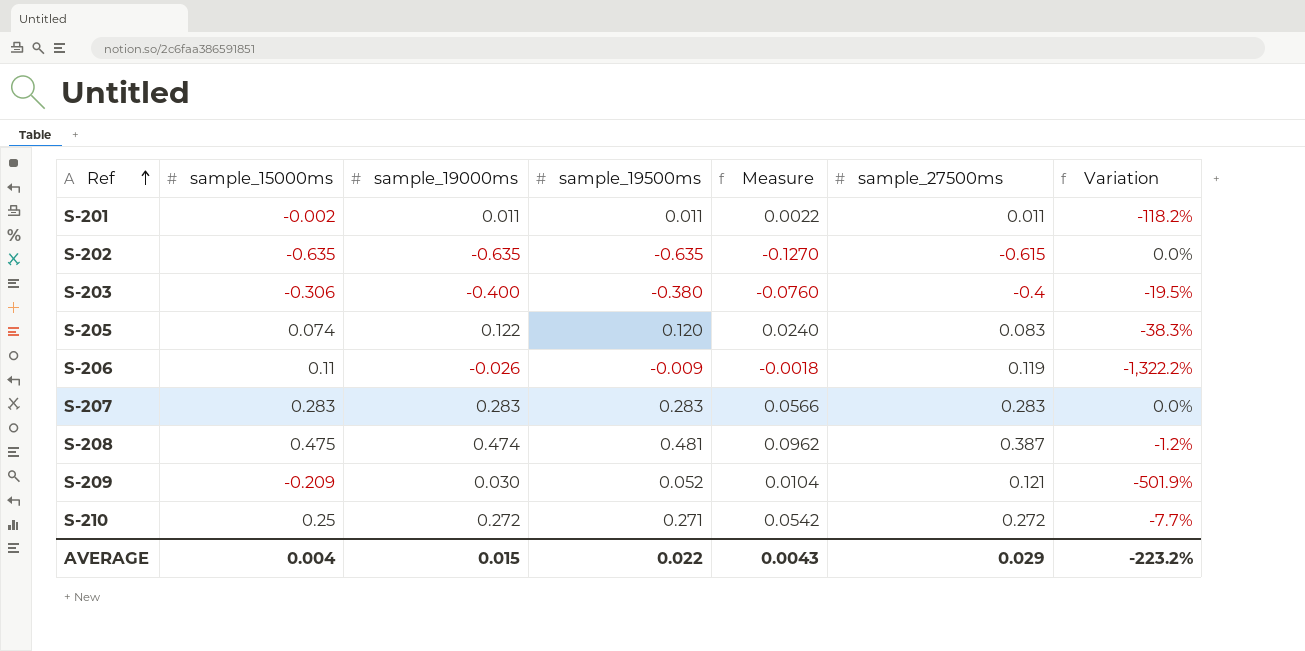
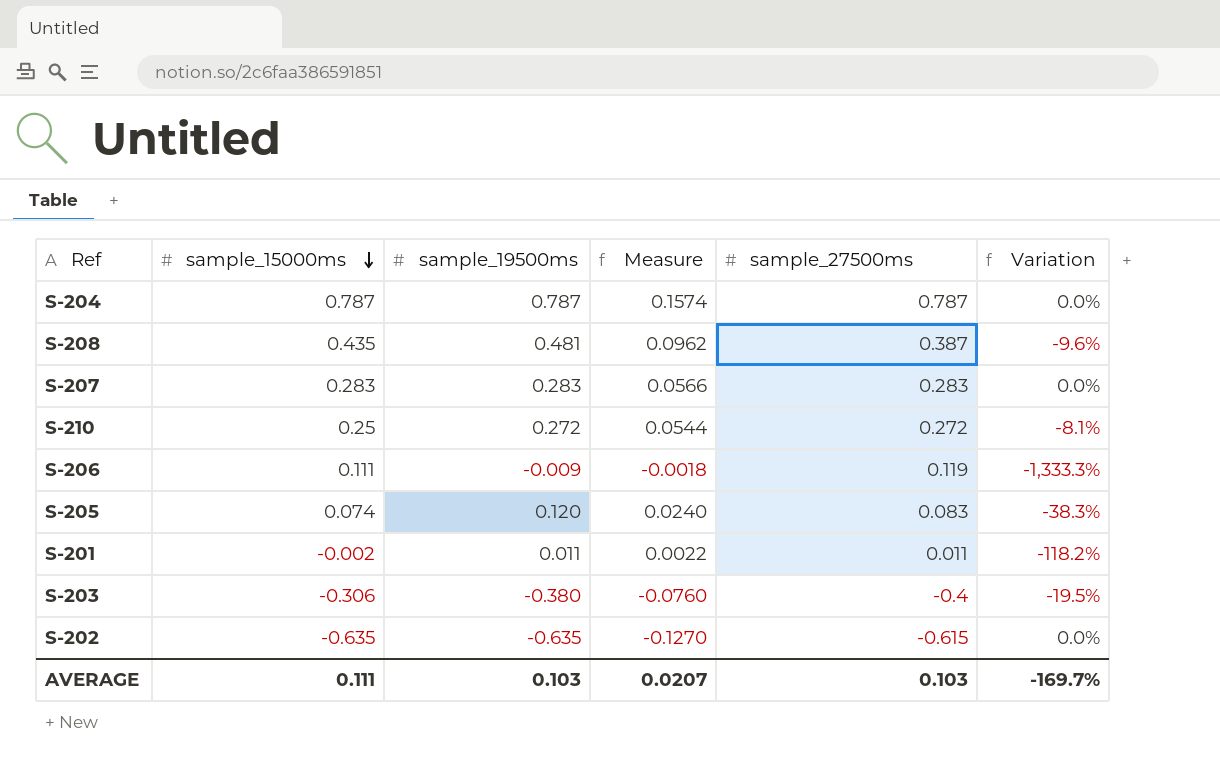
row order: Ref ascending -> sample_15000ms descending
column sample_19000ms | position: 3 -> none
row S-209: -0.209 | 0.030 | 0.052 | 0.0104 | 0.121 | -501.9% -> none
row S-204: none -> 0.787 | 0.787 | 0.1574 | 0.787 | 0.0%
S-208 | sample_15000ms: 0.475 -> 0.435
S-208 | Variation: -1.2% -> -9.6%
S-210 | sample_19500ms: 0.271 -> 0.272
S-210 | Measure: 0.0542 -> 0.0544
S-210 | Variation: -7.7% -> -8.1%
S-206 | sample_15000ms: 0.11 -> 0.111
S-206 | Variation: -1,322.2% -> -1,333.3%
AVERAGE | sample_15000ms: 0.004 -> 0.111
AVERAGE | sample_19500ms: 0.022 -> 0.103
AVERAGE | Measure: 0.0043 -> 0.0207
AVERAGE | sample_27500ms: 0.029 -> 0.103
AVERAGE | Variation: -223.2% -> -169.7%

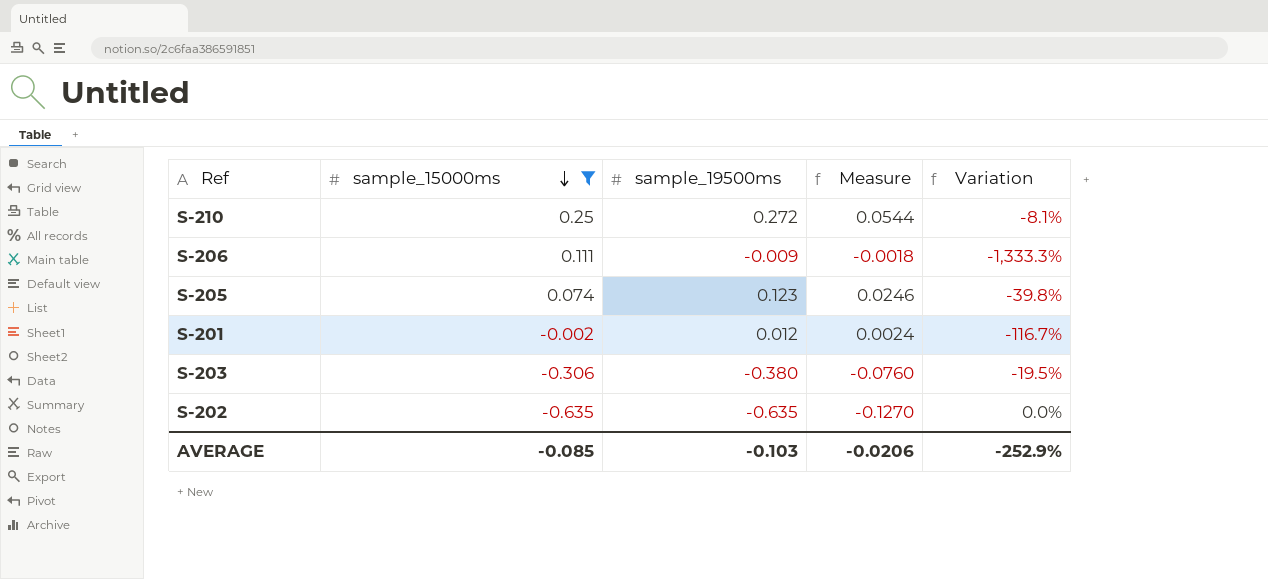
filter: none -> sample_15000ms <= 0.25
column sample_27500ms | position: 5 -> none
S-205 | sample_19500ms: 0.120 -> 0.123
S-205 | Measure: 0.0240 -> 0.0246
S-205 | Variation: -38.3% -> -39.8%
S-201 | sample_19500ms: 0.011 -> 0.012
S-201 | Measure: 0.0022 -> 0.0024
S-201 | Variation: -118.2% -> -116.7%
AVERAGE | sample_15000ms: 0.111 -> -0.085
AVERAGE | sample_19500ms: 0.103 -> -0.103
AVERAGE | Measure: 0.0207 -> -0.0206
AVERAGE | Variation: -169.7% -> -252.9%

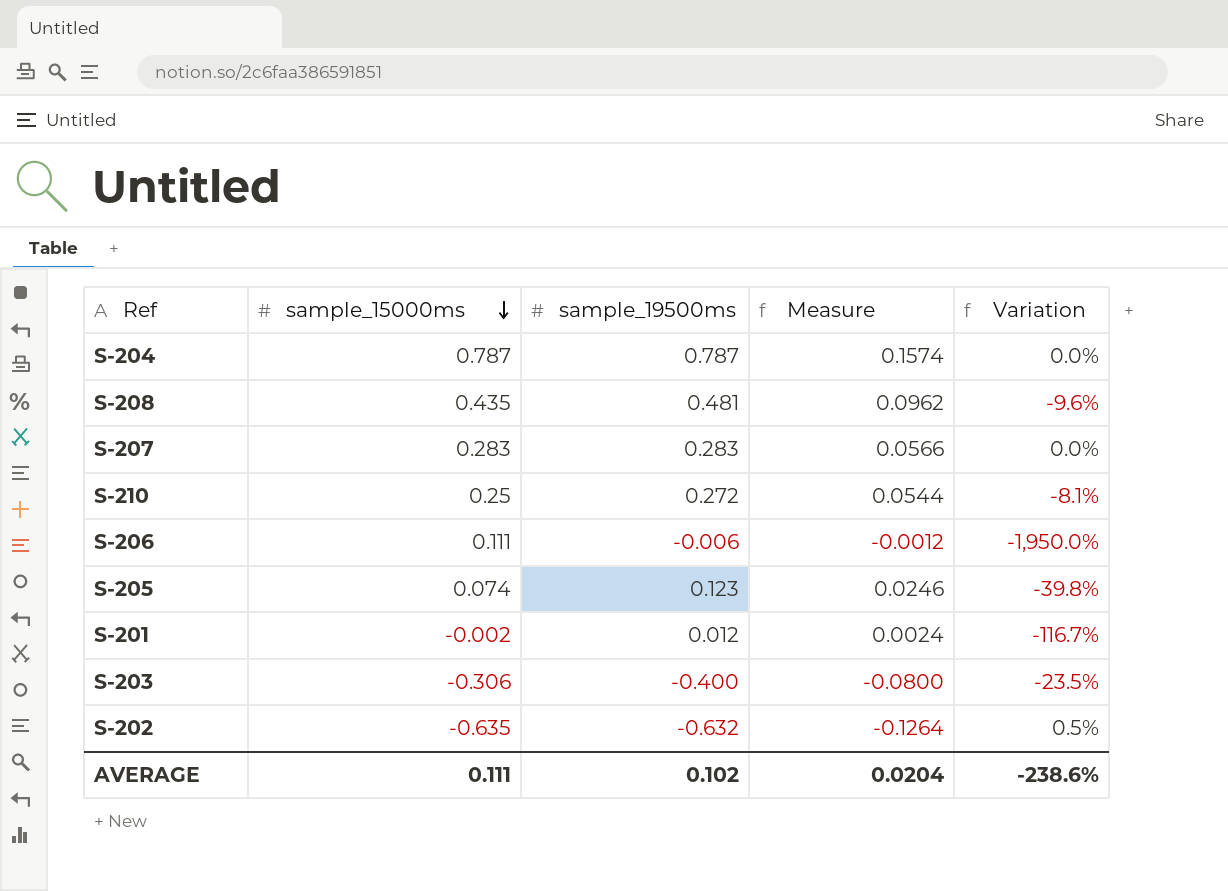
filter: sample_15000ms <= 0.25 -> none
S-206 | sample_19500ms: -0.009 -> -0.006
S-206 | Measure: -0.0018 -> -0.0012
S-206 | Variation: -1,333.3% -> -1,950.0%
S-203 | sample_19500ms: -0.380 -> -0.400
S-203 | Measure: -0.0760 -> -0.0800
S-203 | Variation: -19.5% -> -23.5%
S-202 | sample_19500ms: -0.635 -> -0.632
S-202 | Measure: -0.1270 -> -0.1264
S-202 | Variation: 0.0% -> 0.5%
AVERAGE | sample_15000ms: -0.085 -> 0.111
AVERAGE | sample_19500ms: -0.103 -> 0.102
AVERAGE | Measure: -0.0206 -> 0.0204
AVERAGE | Variation: -252.9% -> -238.6%

